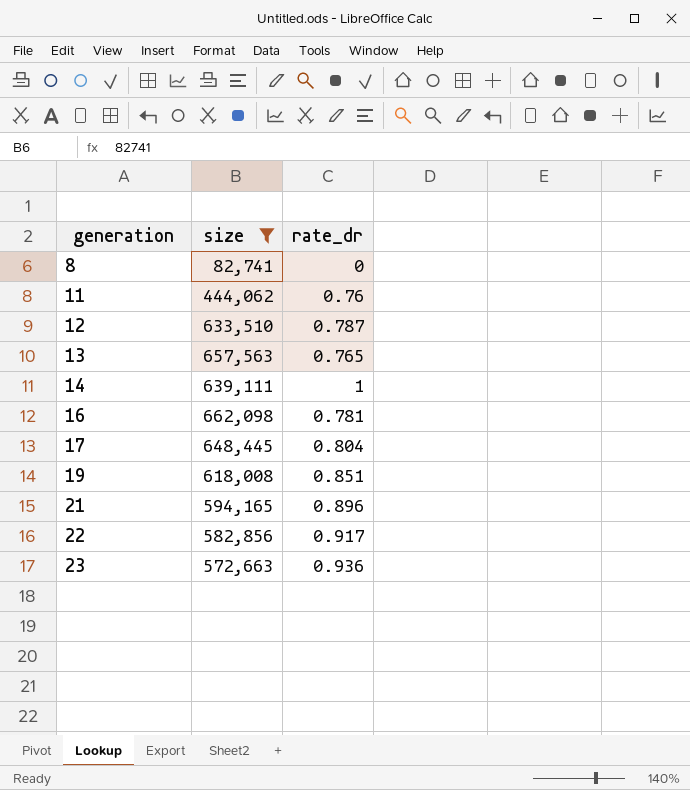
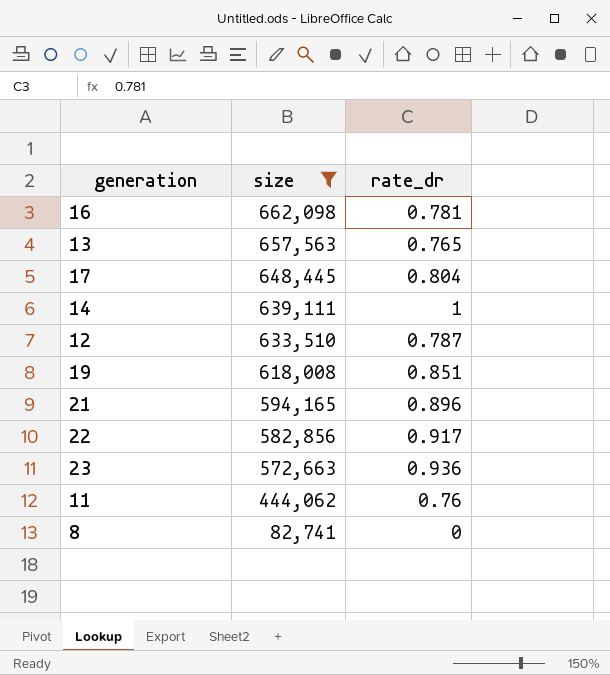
row order: generation ascending -> size descending

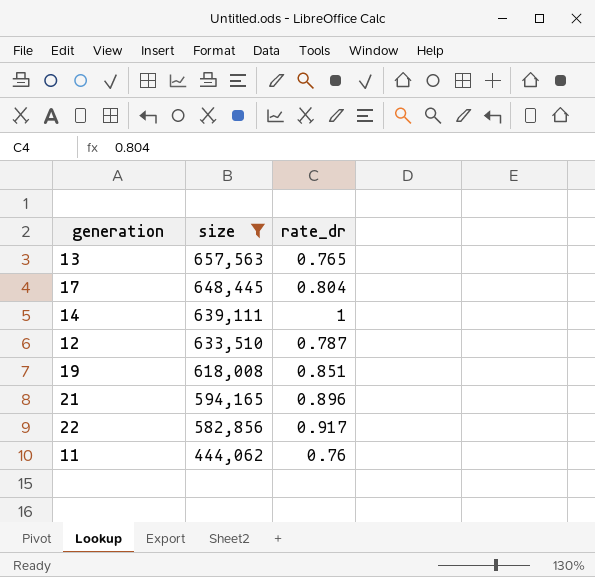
row 16: 662,098 | 0.781 -> none
row 23: 572,663 | 0.936 -> none
row 8: 82,741 | 0 -> none

